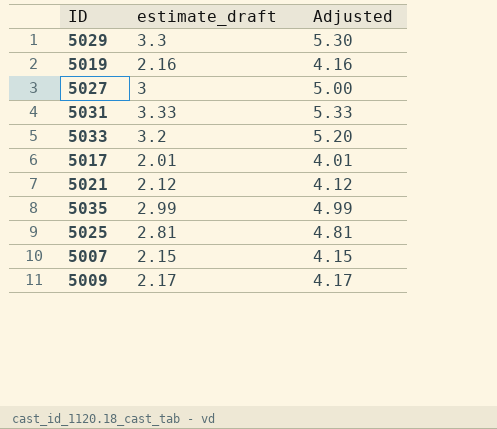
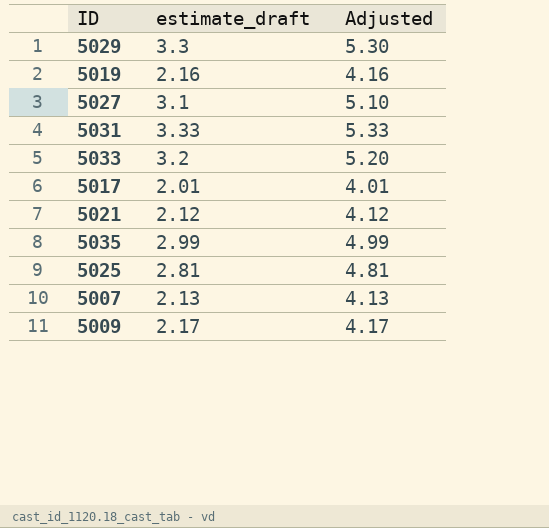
5027 | estimate_draft: 3 -> 3.1
5027 | Adjusted: 5.00 -> 5.10
5007 | estimate_draft: 2.15 -> 2.13
5007 | Adjusted: 4.15 -> 4.13

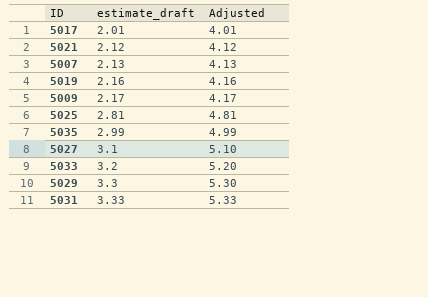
row order: none -> estimate_draft ascending

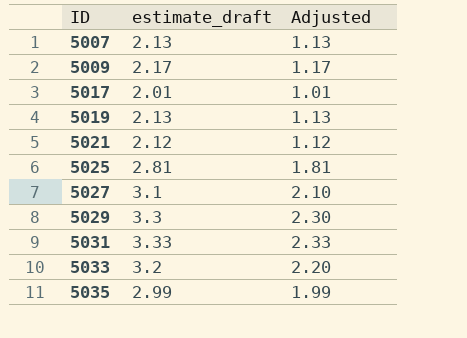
row order: estimate_draft ascending -> ID ascending
column Adjusted | formula: [estimate_draft] + 2 -> [estimate_draft] - 1
5019 | estimate_draft: 2.16 -> 2.13

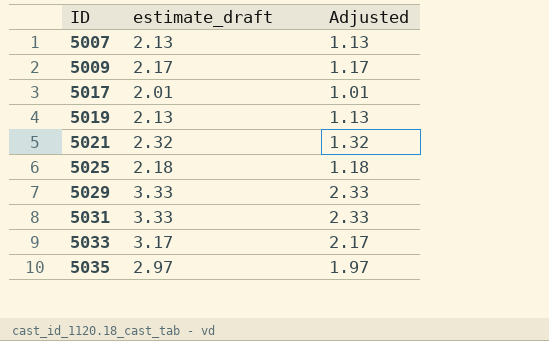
row 5027: 3.1 | 2.10 -> none
5021 | estimate_draft: 2.12 -> 2.32
5021 | Adjusted: 1.12 -> 1.32
5025 | estimate_draft: 2.81 -> 2.18
5025 | Adjusted: 1.81 -> 1.18
5029 | estimate_draft: 3.3 -> 3.33
5029 | Adjusted: 2.30 -> 2.33
5033 | estimate_draft: 3.2 -> 3.17
5033 | Adjusted: 2.20 -> 2.17
5035 | estimate_draft: 2.99 -> 2.97
5035 | Adjusted: 1.99 -> 1.97

